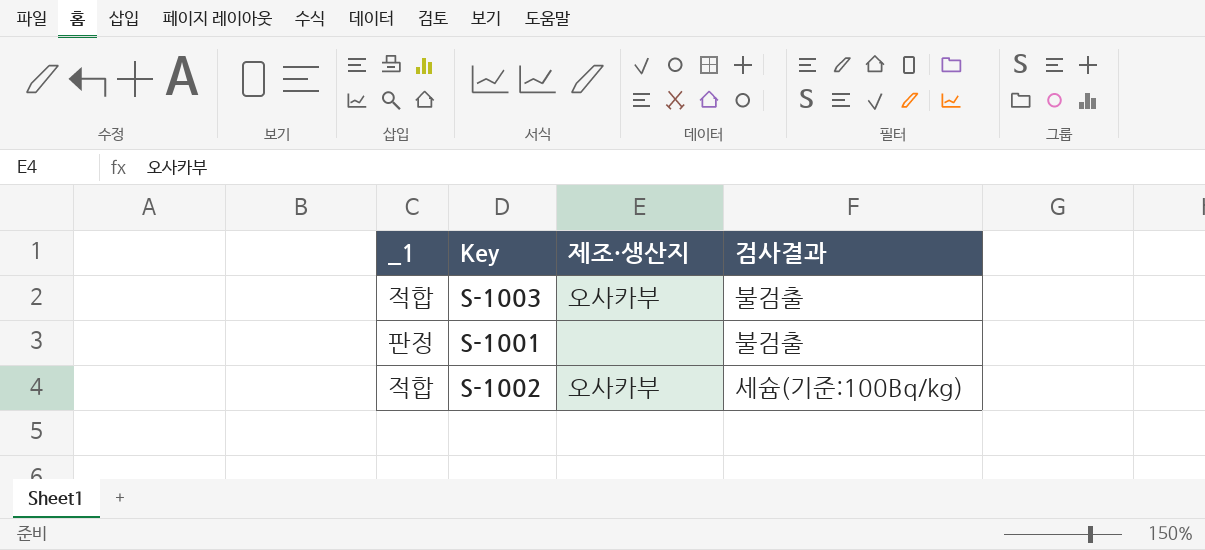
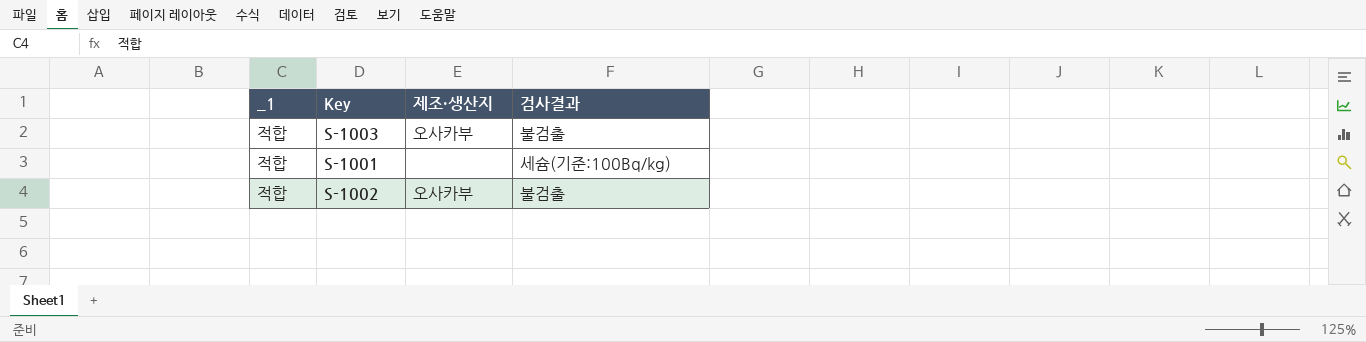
S-1001 | _1: 판정 -> 적합
S-1001 | 검사결과: 불검출 -> 세슘(기준:100Bq/kg)
S-1002 | 검사결과: 세슘(기준:100Bq/kg) -> 불검출

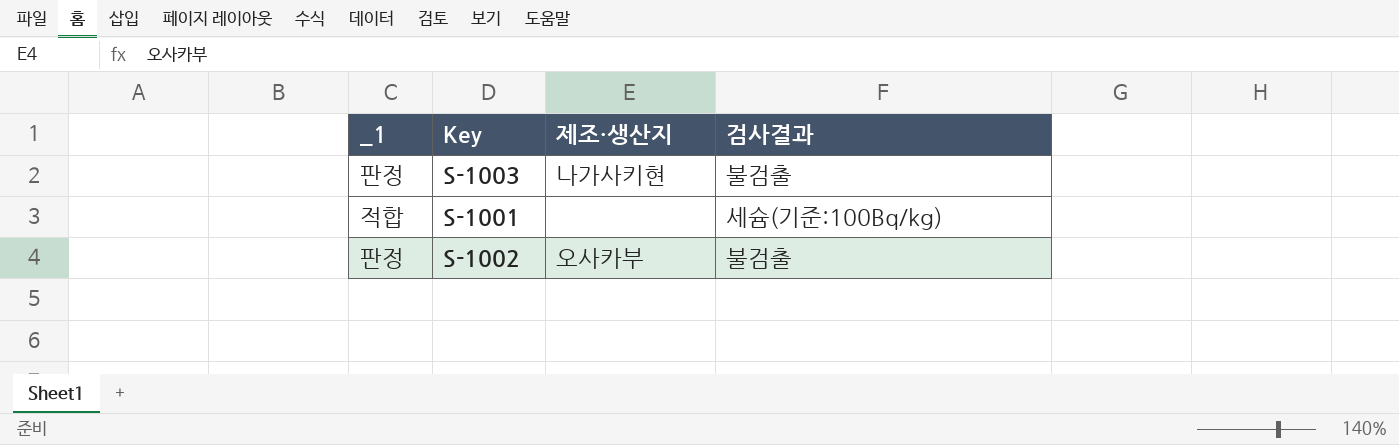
S-1003 | _1: 적합 -> 판정
S-1003 | 제조·생산지: 오사카부 -> 나가사키현
S-1002 | _1: 적합 -> 판정

